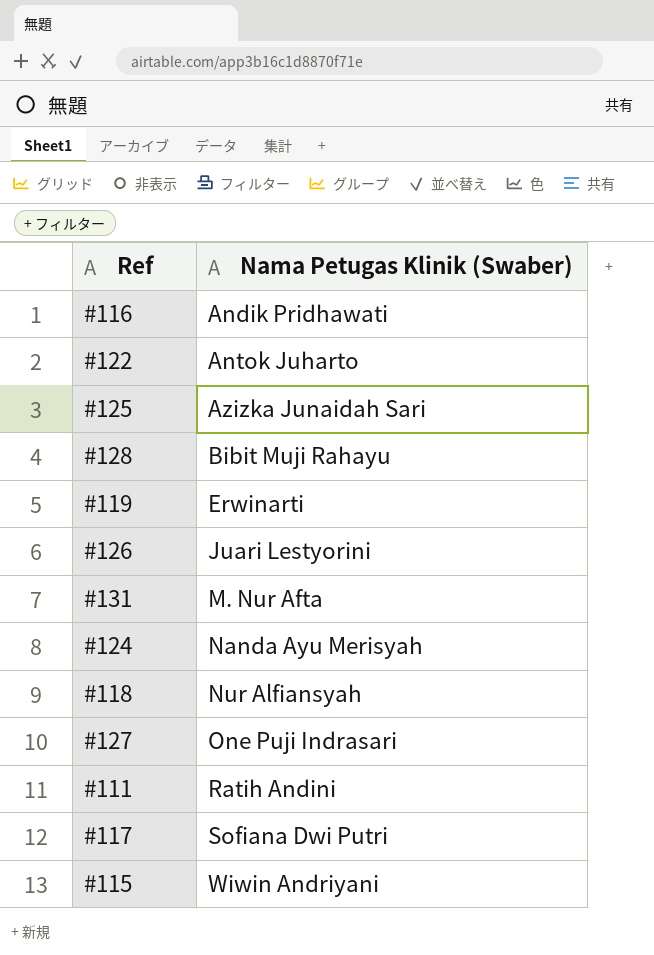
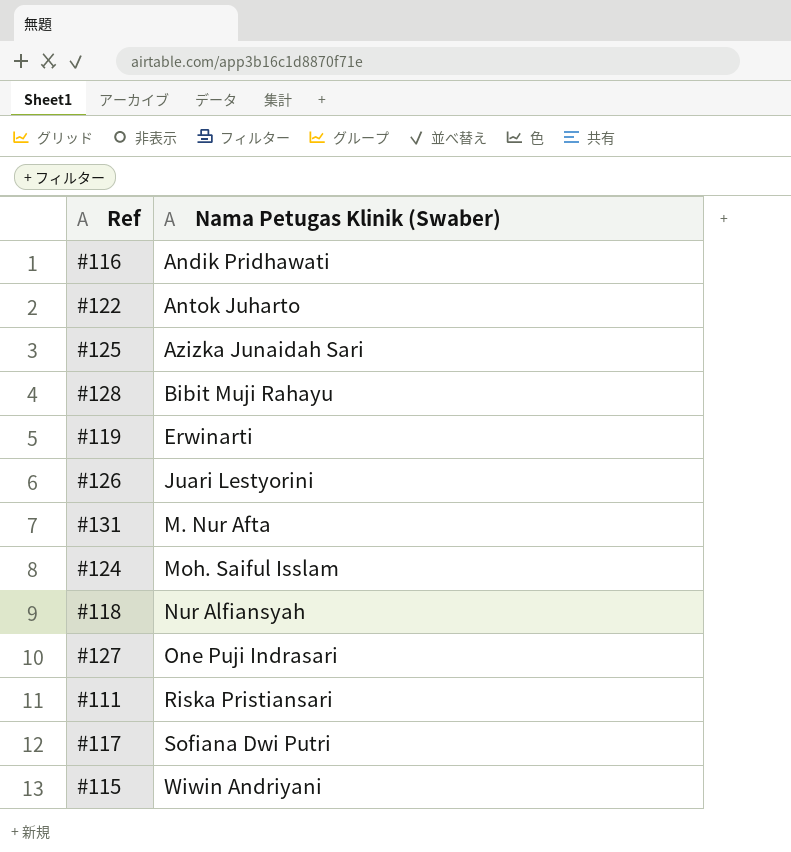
#124 | Nama Petugas Klinik (Swaber): Nanda Ayu Merisyah -> Moh. Saiful Isslam
#111 | Nama Petugas Klinik (Swaber): Ratih Andini -> Riska Pristiansari

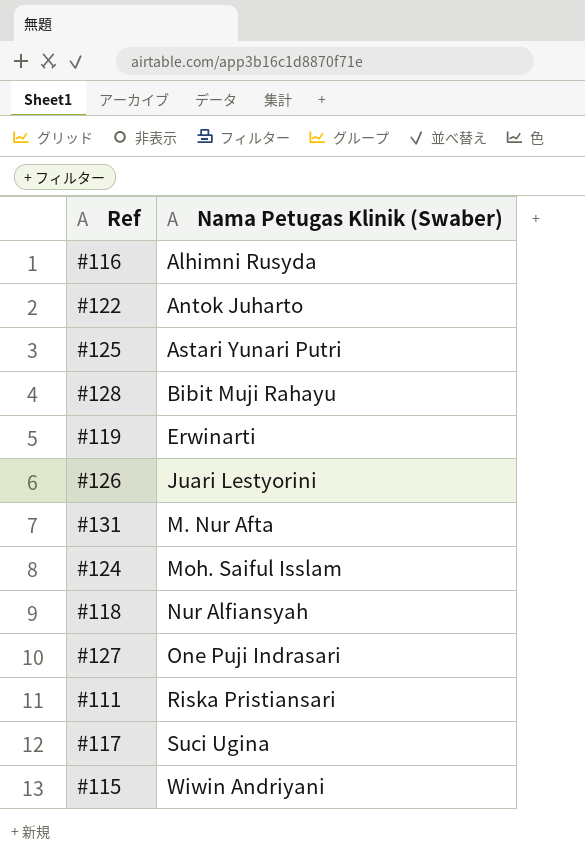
#116 | Nama Petugas Klinik (Swaber): Andik Pridhawati -> Alhimni Rusyda
#125 | Nama Petugas Klinik (Swaber): Azizka Junaidah Sari -> Astari Yunari Putri
#117 | Nama Petugas Klinik (Swaber): Sofiana Dwi Putri -> Suci Ugina

